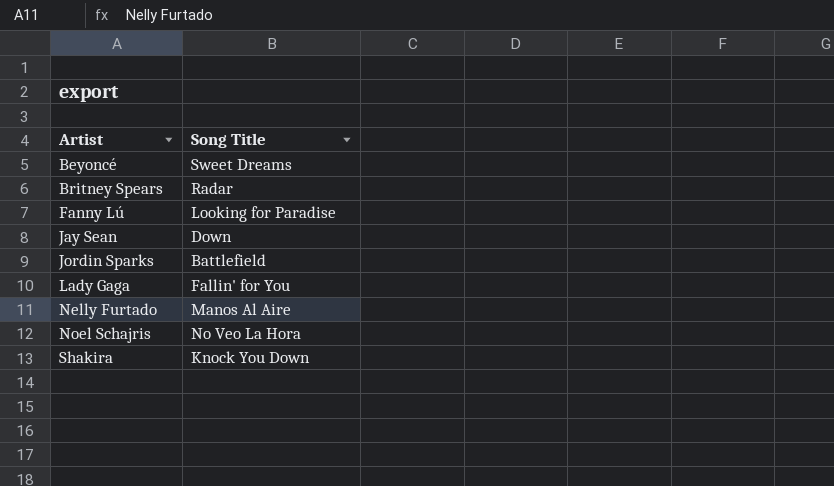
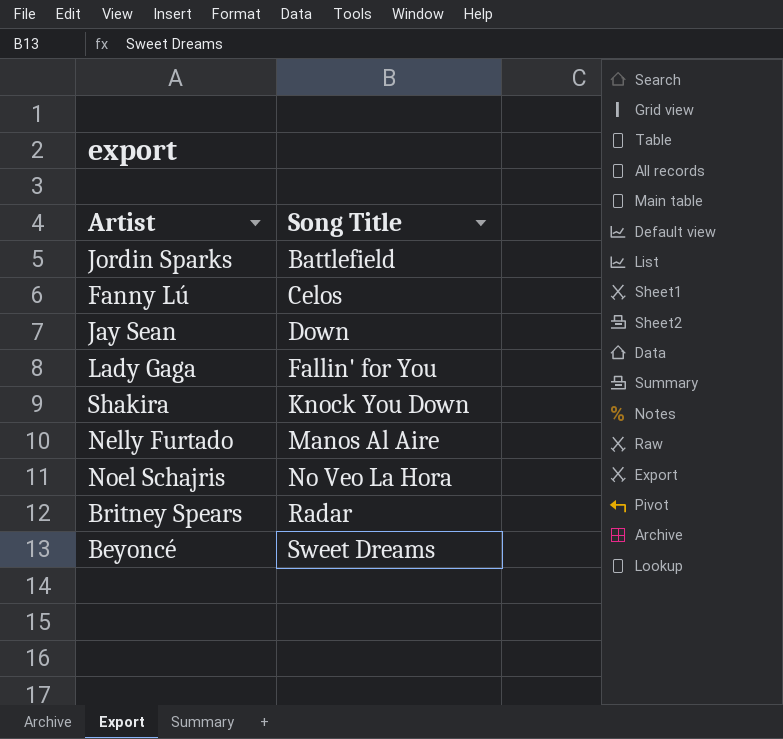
row order: Artist ascending -> Song Title ascending
Fanny Lú | Song Title: Looking for Paradise -> Celos

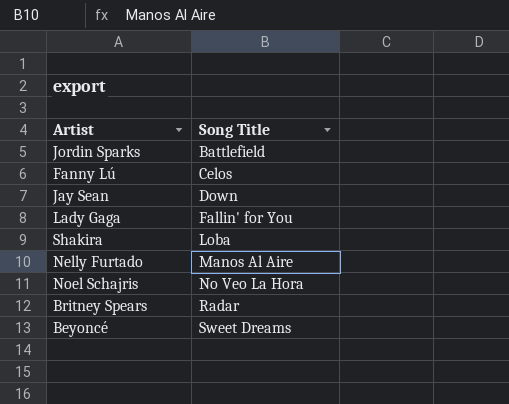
Shakira | Song Title: Knock You Down -> Loba

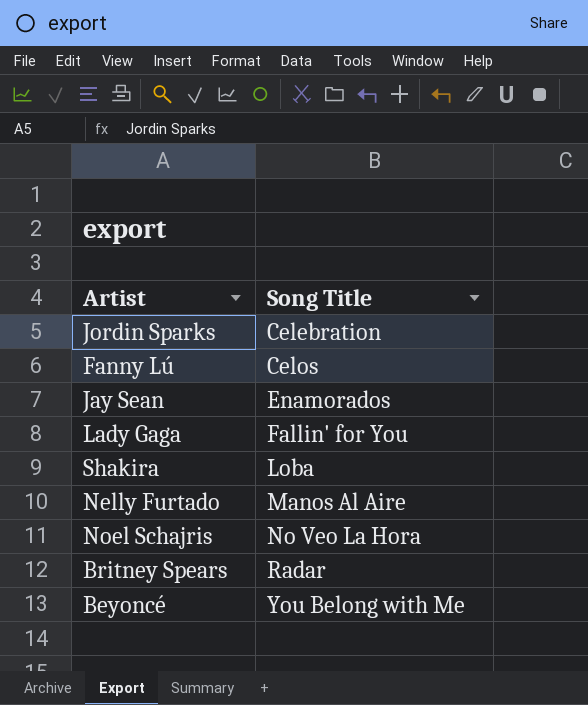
Jordin Sparks | Song Title: Battlefield -> Celebration
Jay Sean | Song Title: Down -> Enamorados
Beyoncé | Song Title: Sweet Dreams -> You Belong with Me

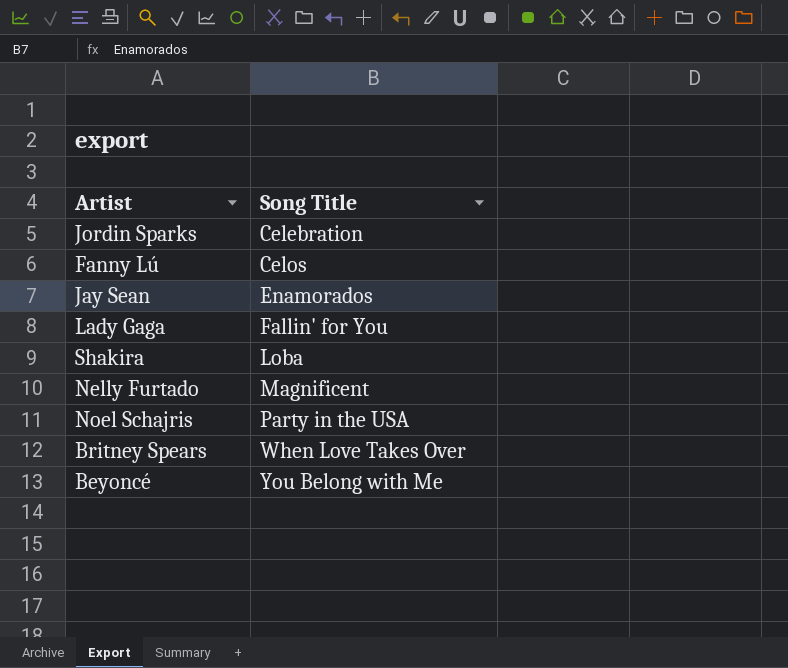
Nelly Furtado | Song Title: Manos Al Aire -> Magnificent
Noel Schajris | Song Title: No Veo La Hora -> Party in the USA
Britney Spears | Song Title: Radar -> When Love Takes Over

